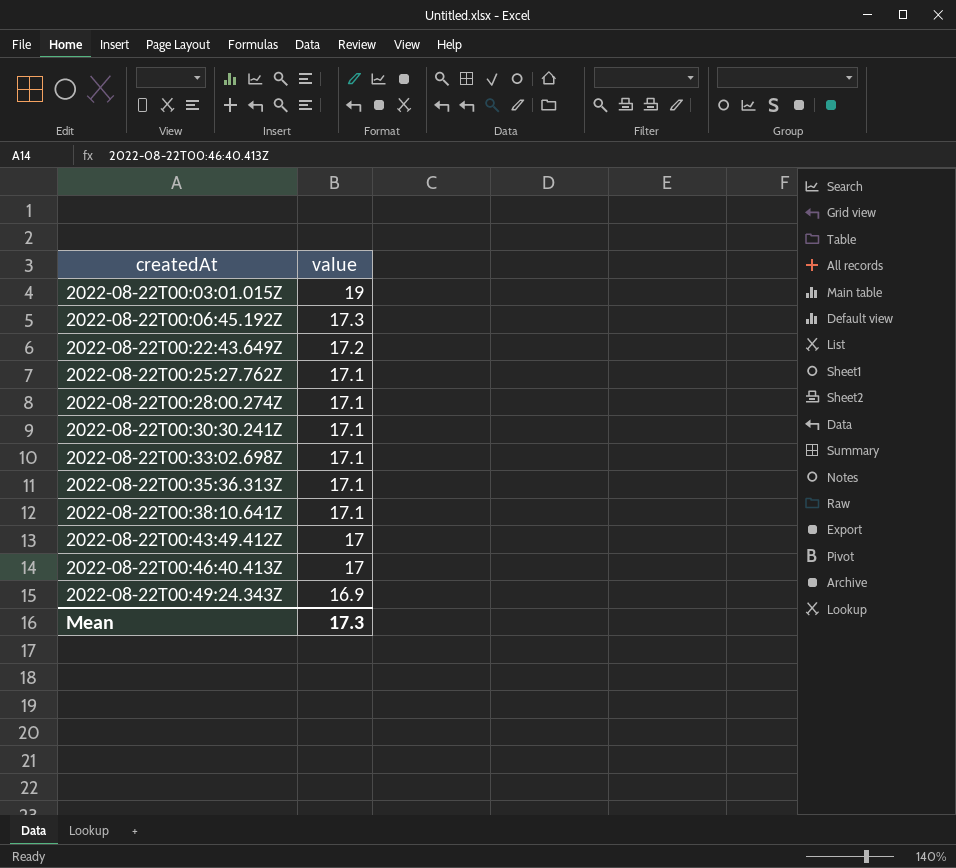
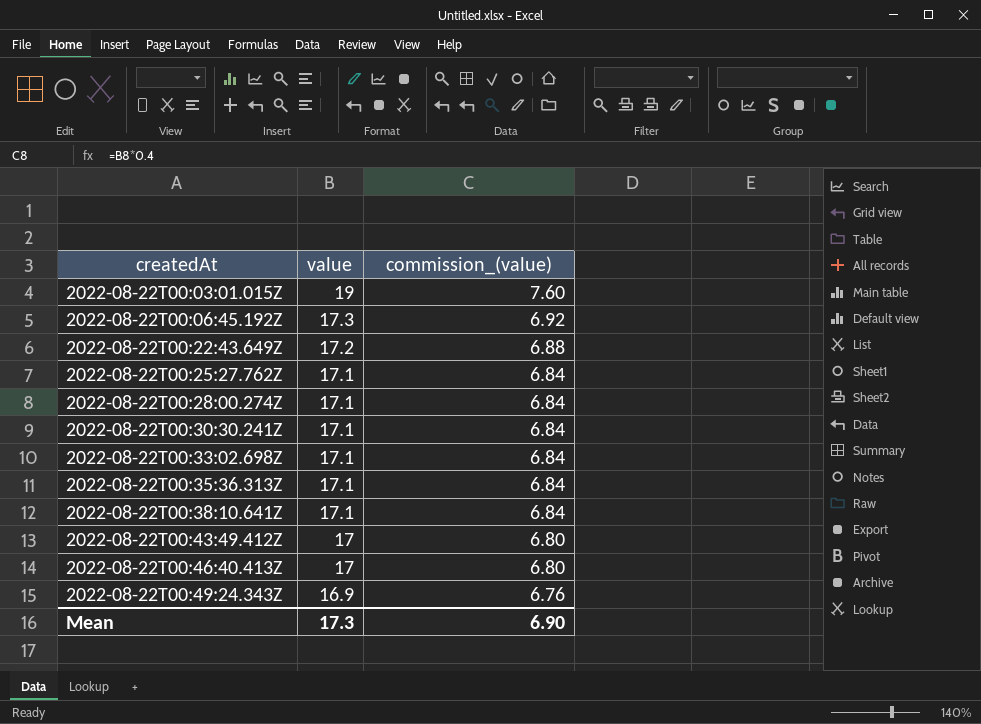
column commission_(value) | formula: none -> [value] * 0.4

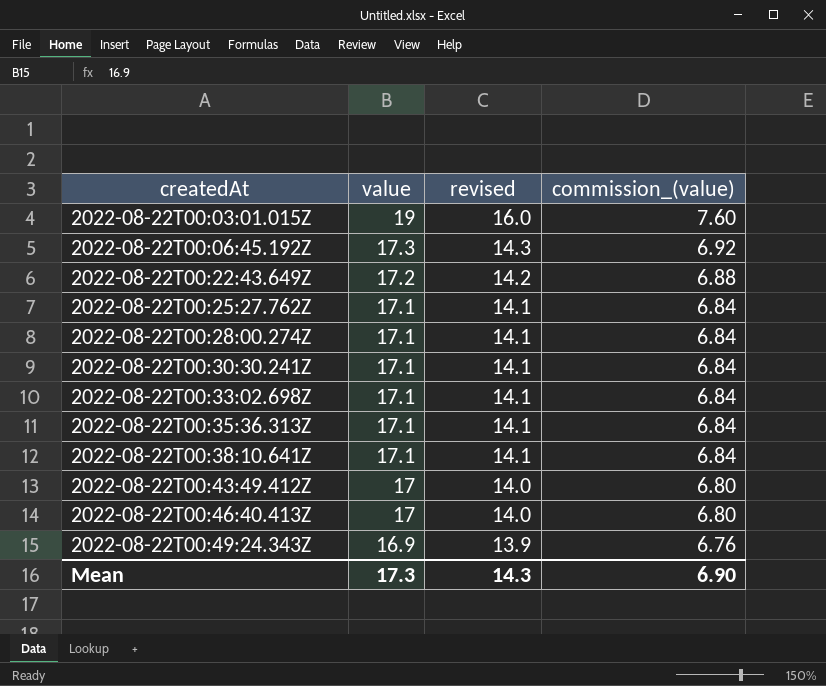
column revised | formula: none -> [value] - 3

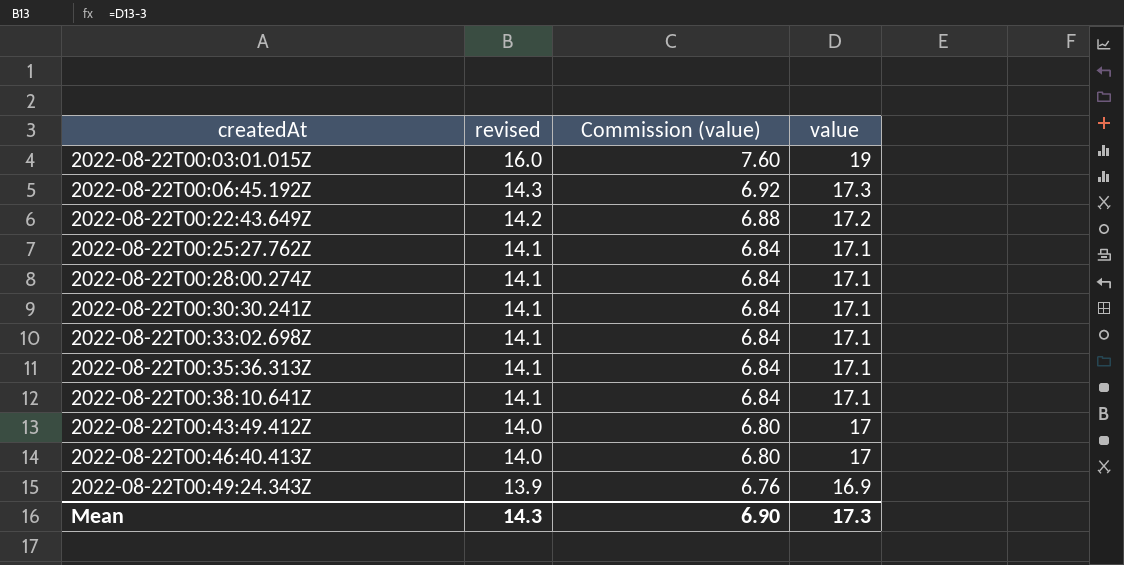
column name: commission_(value) -> Commission (value)
column value | position: 2 -> 4

